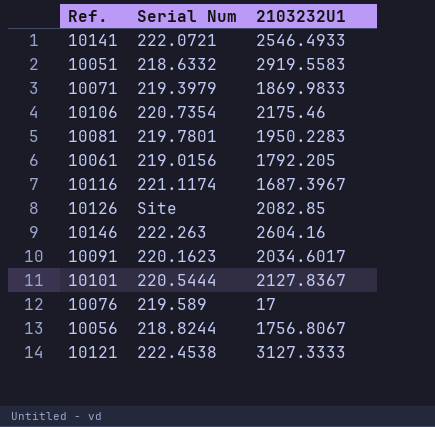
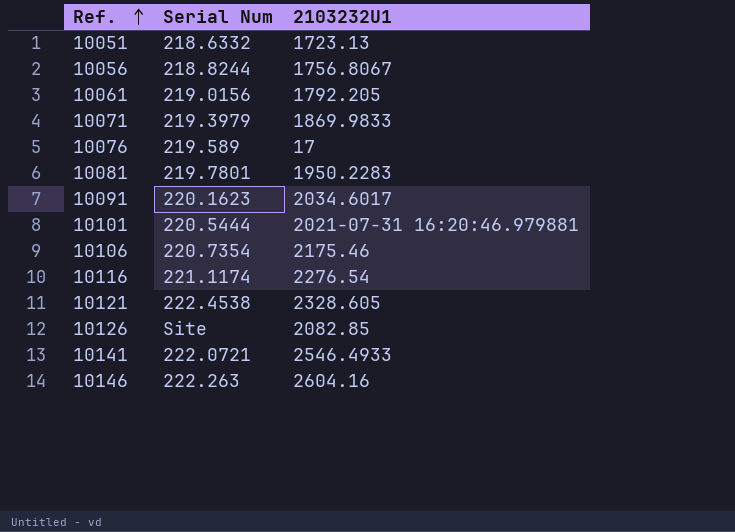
row order: none -> Ref. ascending
10051 | 2103232U1: 2919.5583 -> 1723.13
10101 | 2103232U1: 2127.8367 -> 2021-07-31 16:20:46.979881
10116 | 2103232U1: 1687.3967 -> 2276.54
10121 | 2103232U1: 3127.3333 -> 2328.605

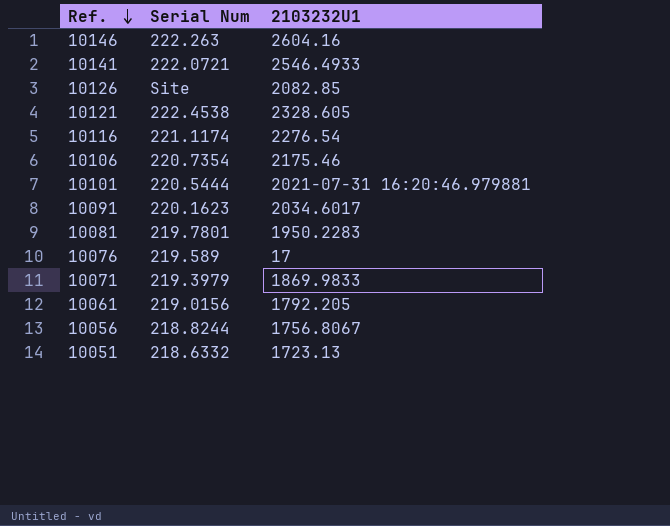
row order: Ref. ascending -> Ref. descending

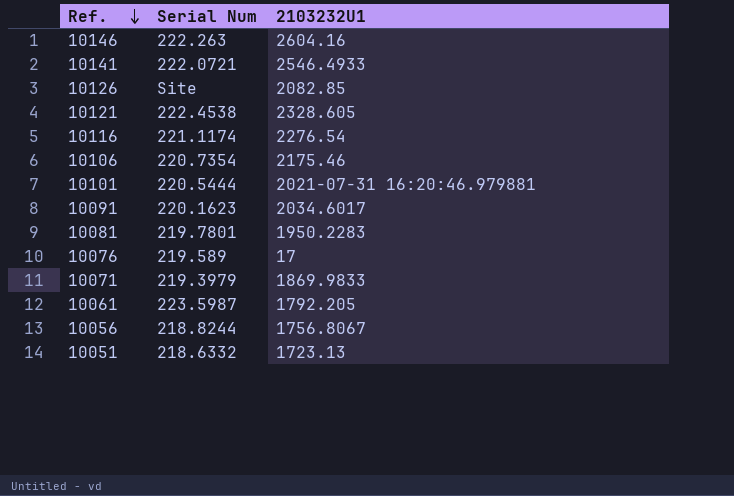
10061 | Serial Num: 219.0156 -> 223.5987

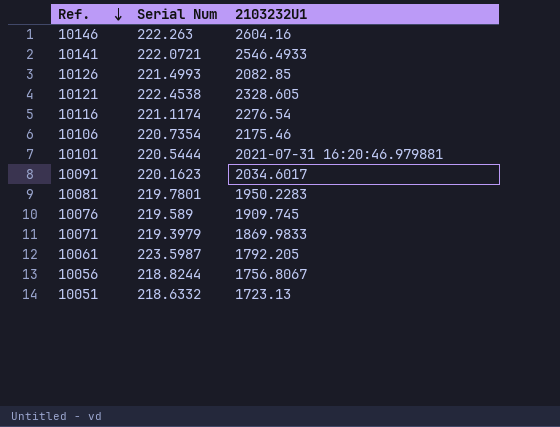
10126 | Serial Num: Site -> 221.4993
10076 | 2103232U1: 17 -> 1909.745

